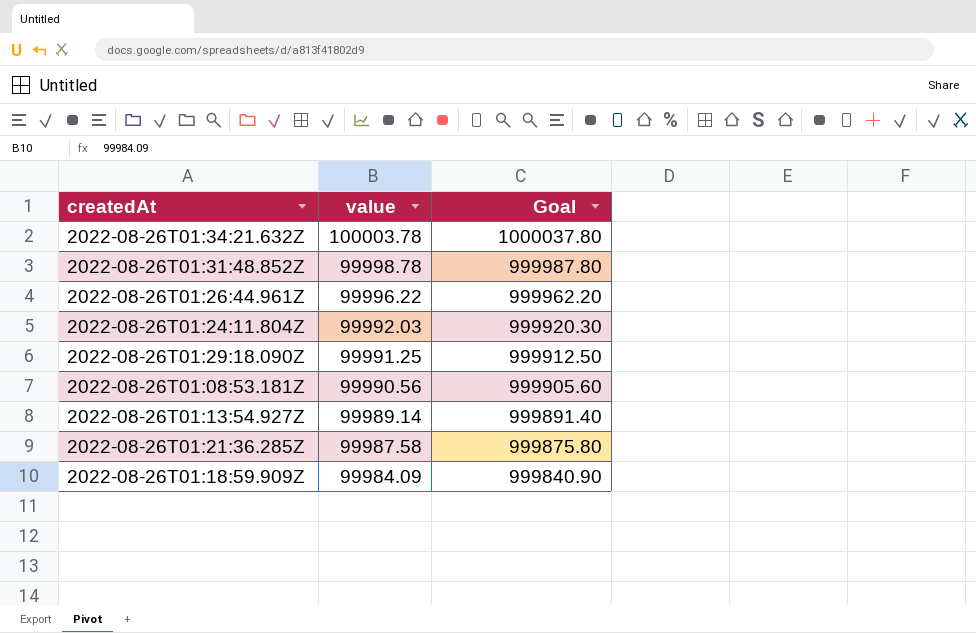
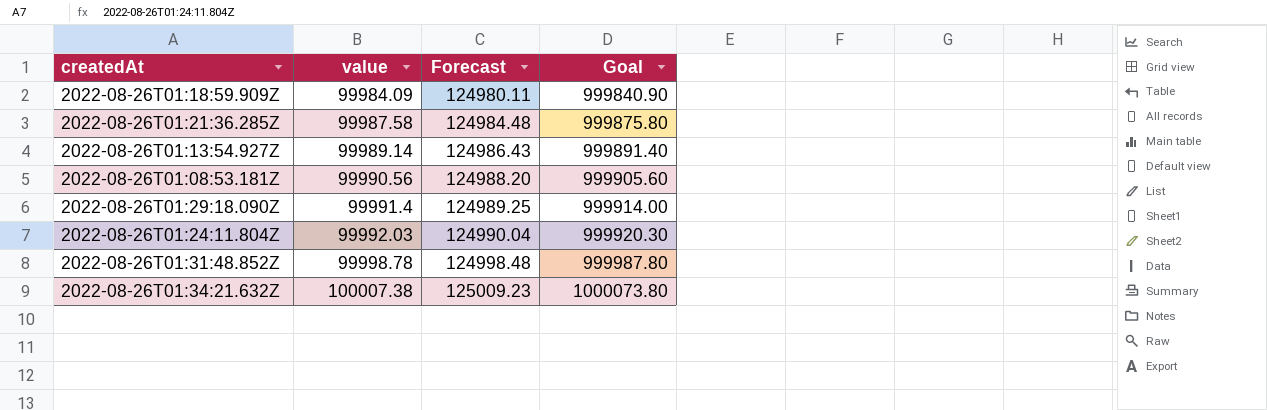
row order: value descending -> value ascending
column Forecast | formula: none -> [value] * 1.25
row 2022-08-26T01:26:44.961Z: 99996.22 | 999962.20 -> none
2022-08-26T01:29:18.090Z | value: 99991.25 -> 99991.4
2022-08-26T01:29:18.090Z | Goal: 999912.50 -> 999914.00
2022-08-26T01:34:21.632Z | value: 100003.78 -> 100007.38
2022-08-26T01:34:21.632Z | Goal: 1000037.80 -> 1000073.80

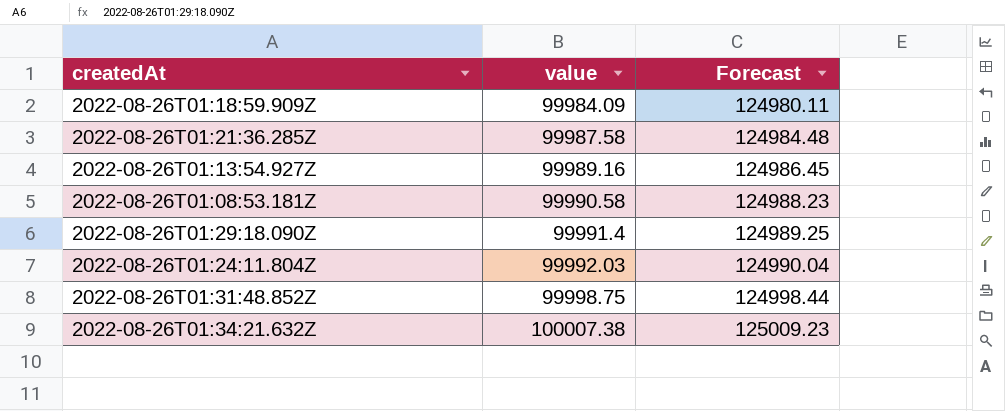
column Goal | formula: [value] * 10 -> none
2022-08-26T01:13:54.927Z | value: 99989.14 -> 99989.16
2022-08-26T01:13:54.927Z | Forecast: 124986.43 -> 124986.45
2022-08-26T01:08:53.181Z | value: 99990.56 -> 99990.58
2022-08-26T01:08:53.181Z | Forecast: 124988.20 -> 124988.23
2022-08-26T01:31:48.852Z | value: 99998.78 -> 99998.75
2022-08-26T01:31:48.852Z | Forecast: 124998.48 -> 124998.44

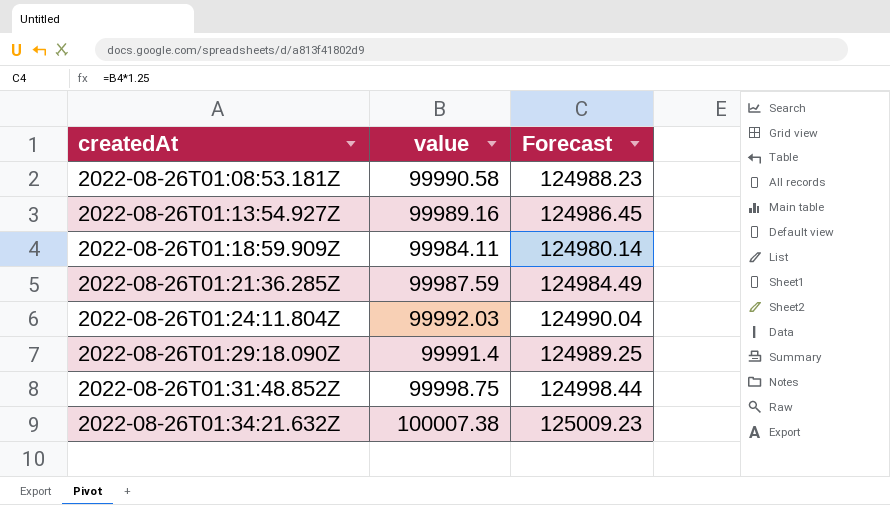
row order: value ascending -> createdAt ascending
2022-08-26T01:18:59.909Z | value: 99984.09 -> 99984.11
2022-08-26T01:18:59.909Z | Forecast: 124980.11 -> 124980.14
2022-08-26T01:21:36.285Z | value: 99987.58 -> 99987.59
2022-08-26T01:21:36.285Z | Forecast: 124984.48 -> 124984.49

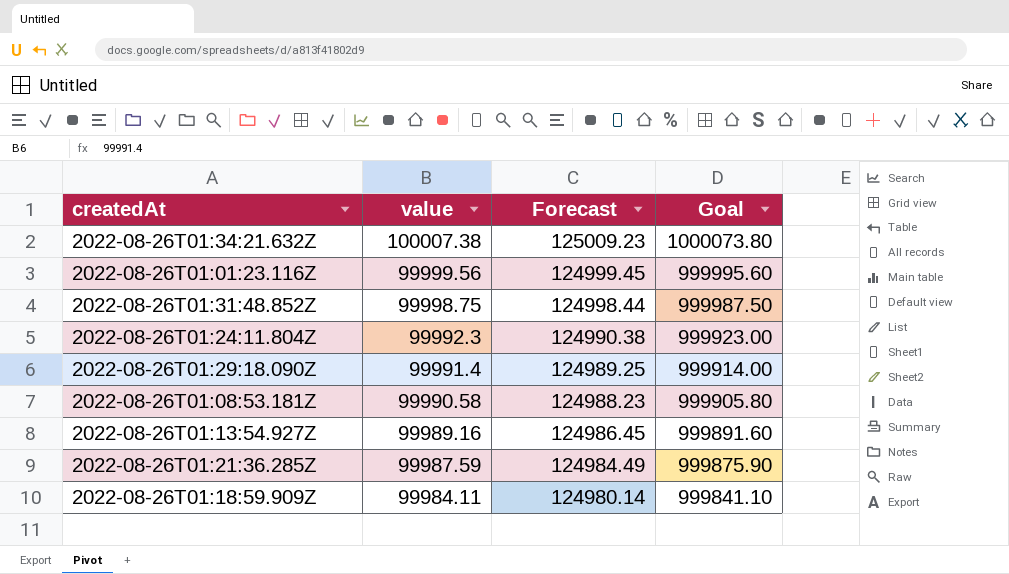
row order: createdAt ascending -> value descending
column Goal | formula: none -> [value] * 10
row 2022-08-26T01:01:23.116Z: none -> 99999.56 | 124999.45 | 999995.60
2022-08-26T01:24:11.804Z | value: 99992.03 -> 99992.3
2022-08-26T01:24:11.804Z | Forecast: 124990.04 -> 124990.38

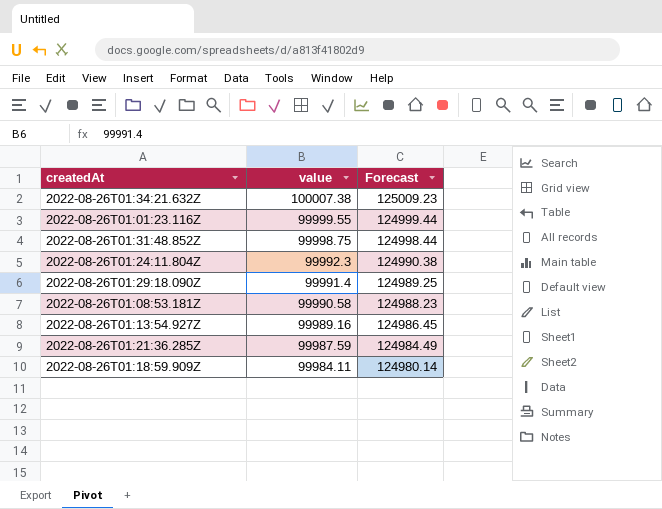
column Goal | formula: [value] * 10 -> none
2022-08-26T01:01:23.116Z | value: 99999.56 -> 99999.55
2022-08-26T01:01:23.116Z | Forecast: 124999.45 -> 124999.44

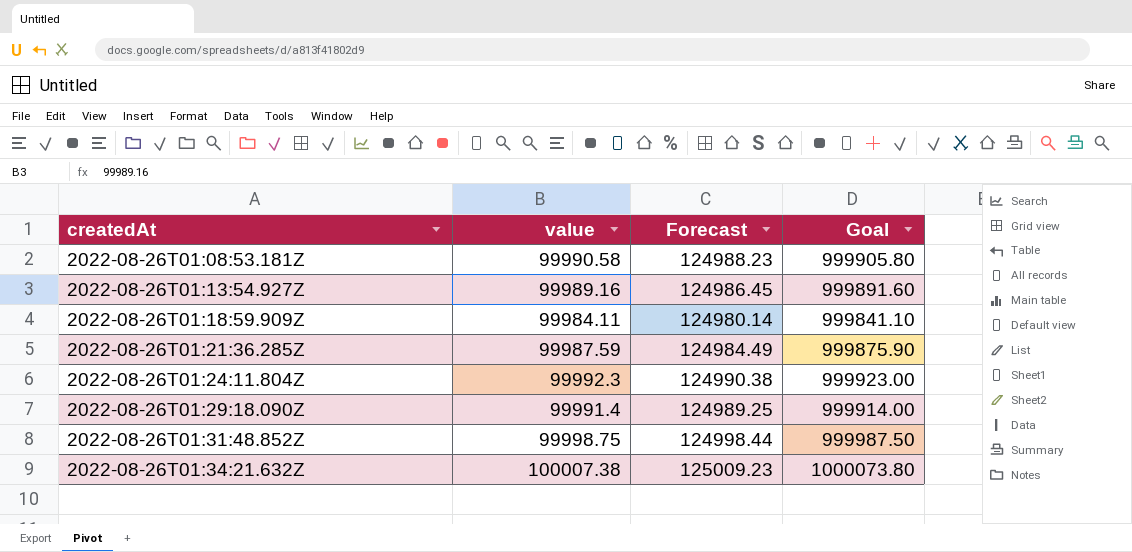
row order: value descending -> createdAt ascending
column Goal | formula: none -> [value] * 10
row 2022-08-26T01:01:23.116Z: 99999.55 | 124999.44 -> none

